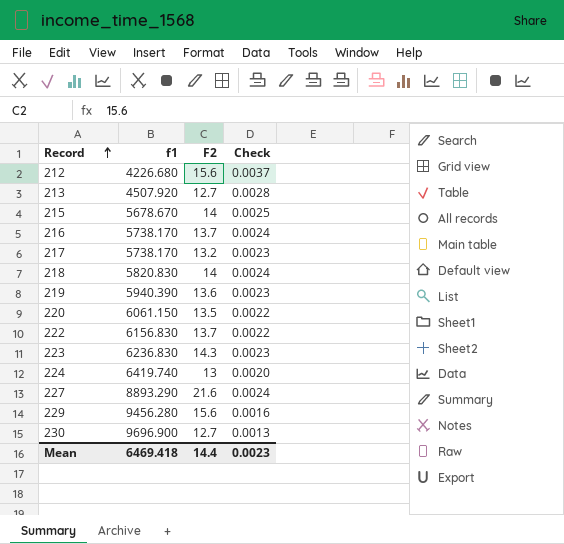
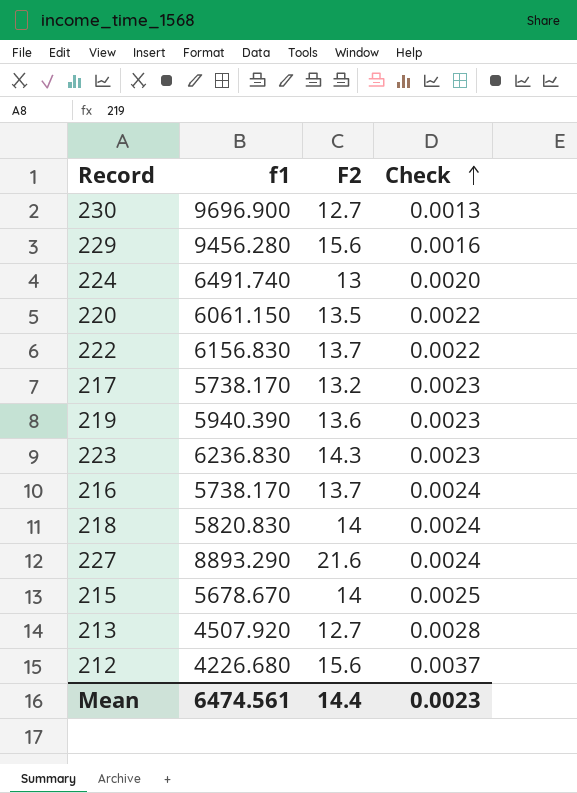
row order: Record ascending -> Check ascending
224 | f1: 6419.740 -> 6491.740
Mean | f1: 6469.418 -> 6474.561

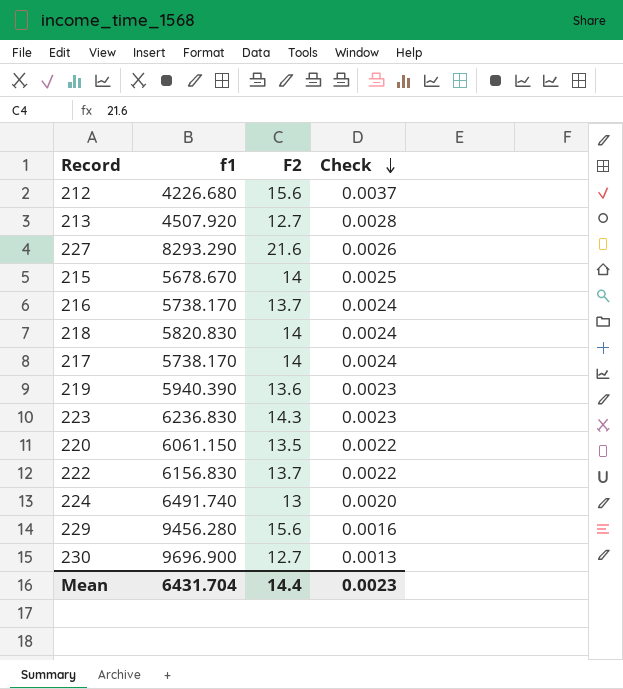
row order: Check ascending -> Check descending
227 | f1: 8893.290 -> 8293.290
227 | Check: 0.0024 -> 0.0026
217 | F2: 13.2 -> 14
217 | Check: 0.0023 -> 0.0024
Mean | f1: 6474.561 -> 6431.704

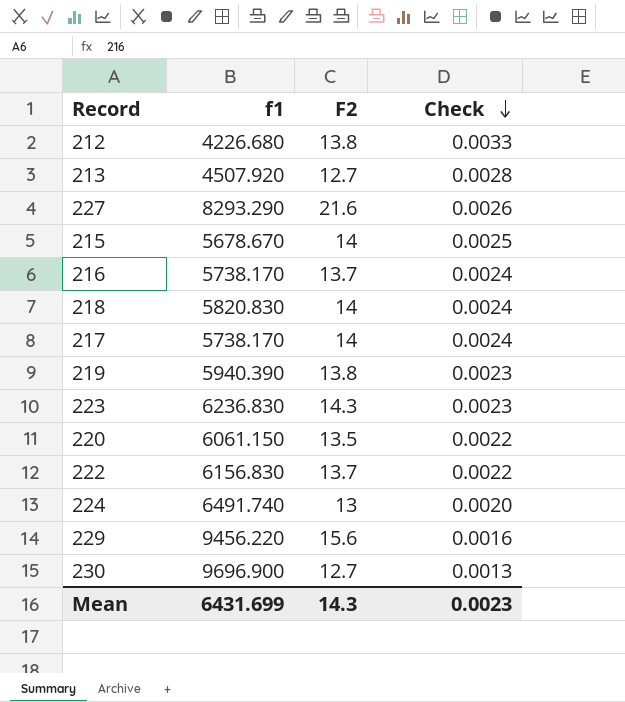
212 | F2: 15.6 -> 13.8
212 | Check: 0.0037 -> 0.0033
219 | F2: 13.6 -> 13.8
229 | f1: 9456.280 -> 9456.220
Mean | f1: 6431.704 -> 6431.699
Mean | F2: 14.4 -> 14.3

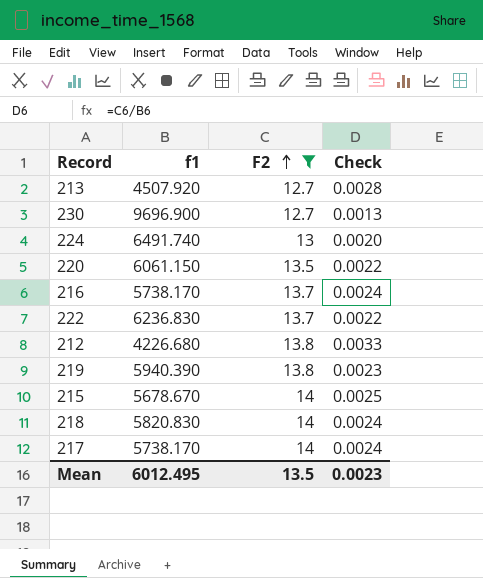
filter: none -> F2 <= 14
row order: Check descending -> F2 ascending
222 | f1: 6156.830 -> 6236.830
Mean | f1: 6431.699 -> 6012.495
Mean | F2: 14.3 -> 13.5

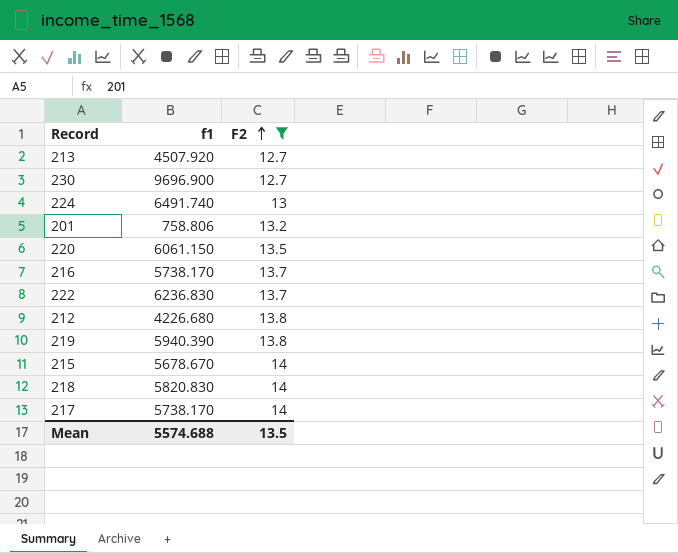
column Check | formula: [F2] / [f1] -> none
row 201: none -> 758.806 | 13.2
Mean | f1: 6012.495 -> 5574.688

